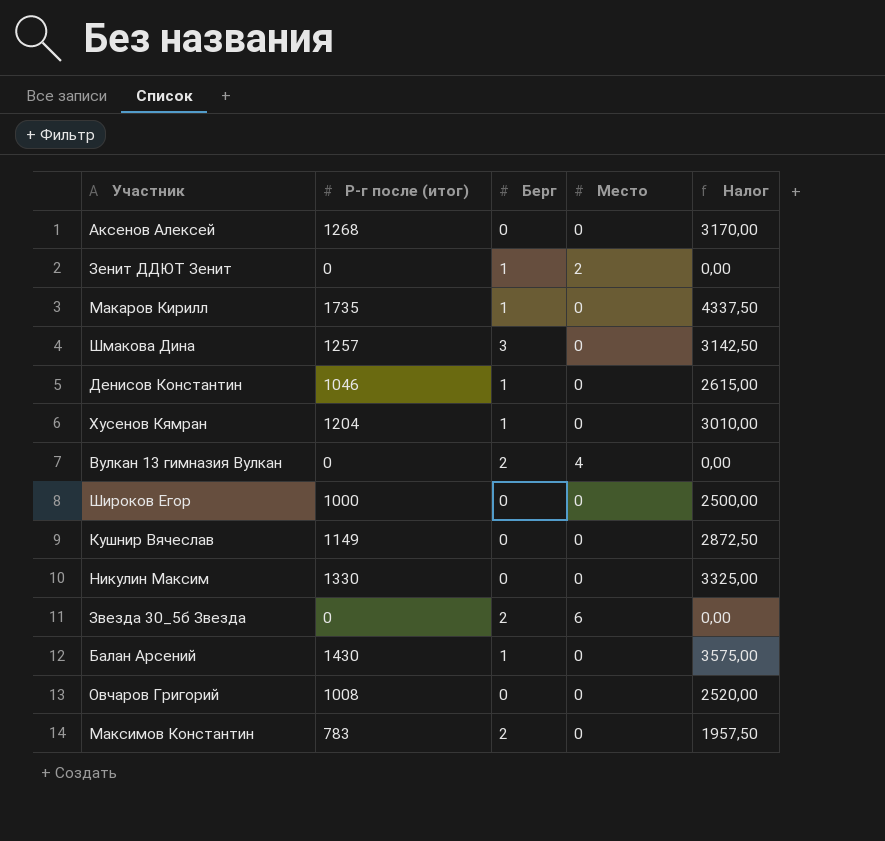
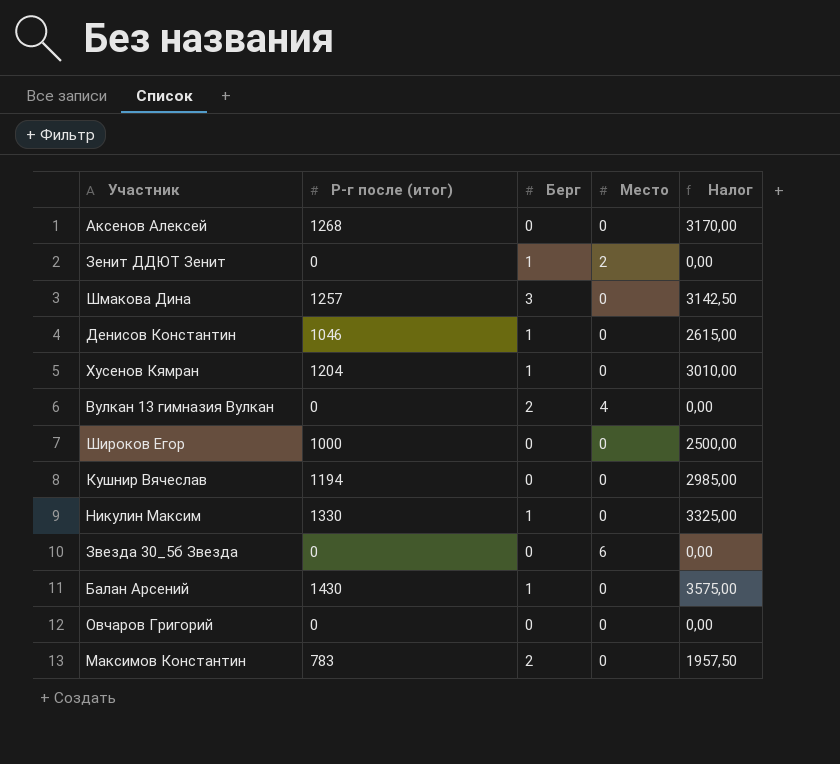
row Макаров Кирилл: 1735 | 1 | 0 | 4337,50 -> none
Кушнир Вячеслав | Р-г после (итог): 1149 -> 1194
Кушнир Вячеслав | Налог: 2872,50 -> 2985,00
Никулин Максим | Берг: 0 -> 1
Звезда 30_5б Звезда | Берг: 2 -> 0
Овчаров Григорий | Р-г после (итог): 1008 -> 0
Овчаров Григорий | Налог: 2520,00 -> 0,00

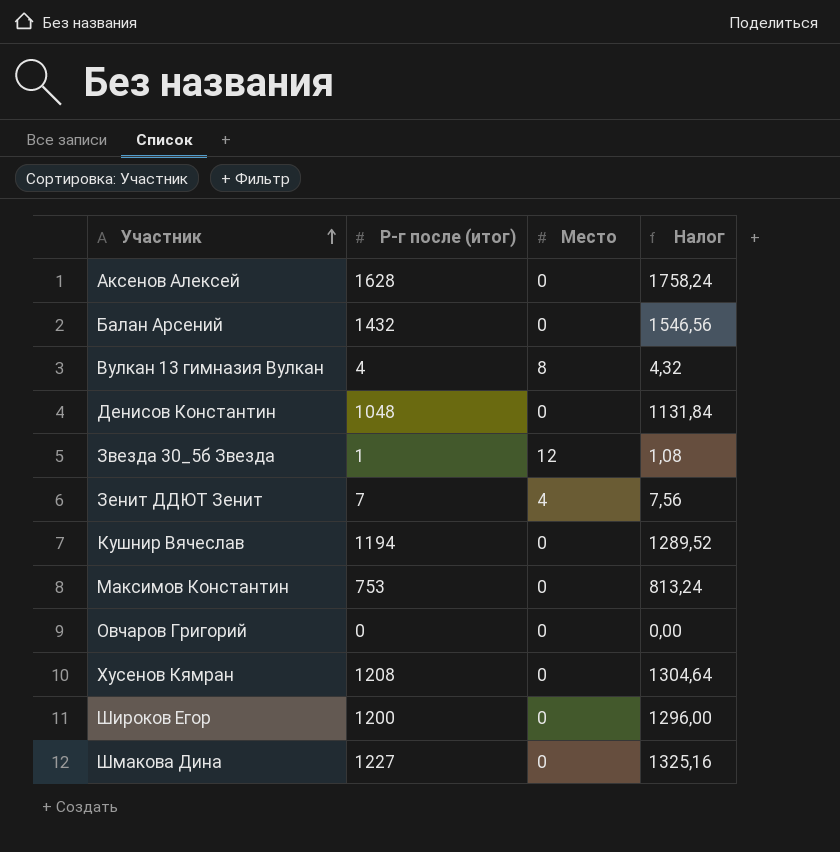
row order: none -> Участник ascending
column Берг | position: 3 -> none
column Налог | formula: [Р-г после (итог)] * 2,5 -> [Р-г после (итог)] * 1,08
row Никулин Максим: 1330 | 1 | 0 | 3325,00 -> none
Аксенов Алексей | Р-г после (итог): 1268 -> 1628
Балан Арсений | Р-г после (итог): 1430 -> 1432
Вулкан 13 гимназия Вулкан | Р-г после (итог): 0 -> 4
Вулкан 13 гимназия Вулкан | Место: 4 -> 8
Денисов Константин | Р-г после (итог): 1046 -> 1048
Звезда 30_5б Звезда | Р-г после (итог): 0 -> 1
Звезда 30_5б Звезда | Место: 6 -> 12
Зенит ДДЮТ Зенит | Р-г после (итог): 0 -> 7
Зенит ДДЮТ Зенит | Место: 2 -> 4
Максимов Константин | Р-г после (итог): 783 -> 753
Хусенов Кямран | Р-г после (итог): 1204 -> 1208
Широков Егор | Р-г после (итог): 1000 -> 1200
Шмакова Дина | Р-г после (итог): 1257 -> 1227

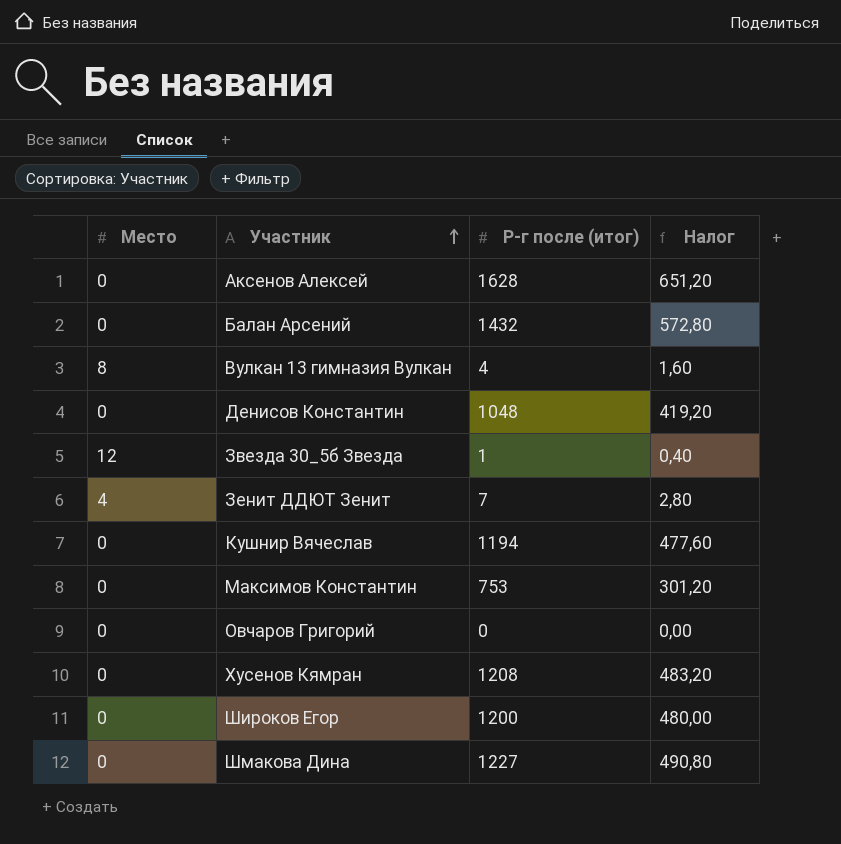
column Место | position: 3 -> 1
column Налог | formula: [Р-г после (итог)] * 1,08 -> [Р-г после (итог)] * 0,4

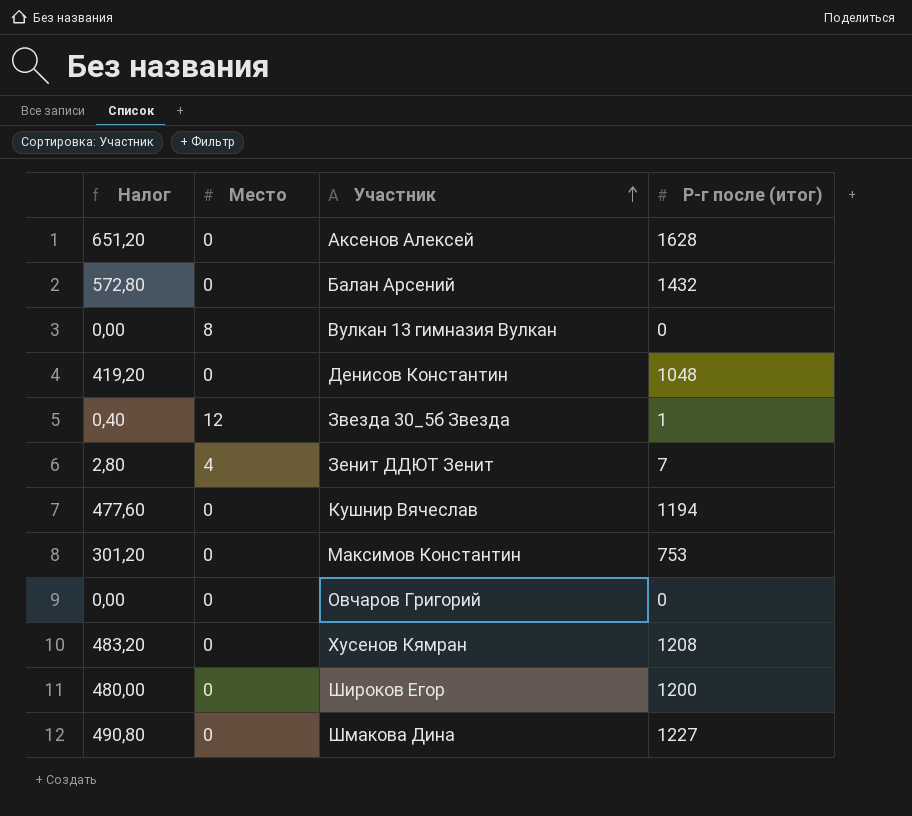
column Налог | position: 4 -> 1
Вулкан 13 гимназия Вулкан | Налог: 1,60 -> 0,00
Вулкан 13 гимназия Вулкан | Р-г после (итог): 4 -> 0

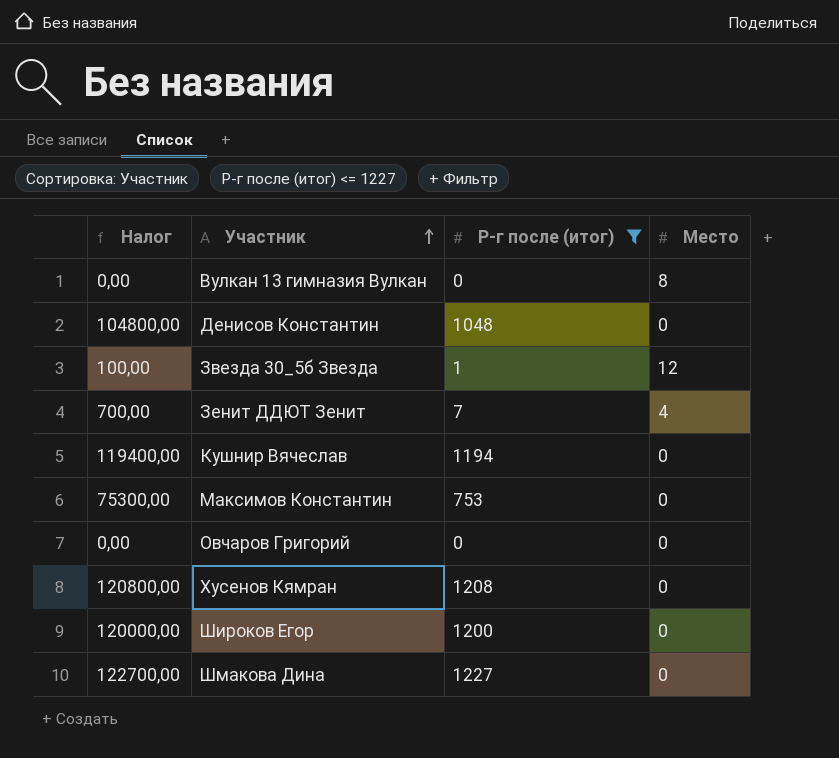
filter: none -> Р-г после (итог) <= 1227
column Налог | formula: [Р-г после (итог)] * 0,4 -> [Р-г после (итог)] * 100
column Место | position: 2 -> 4

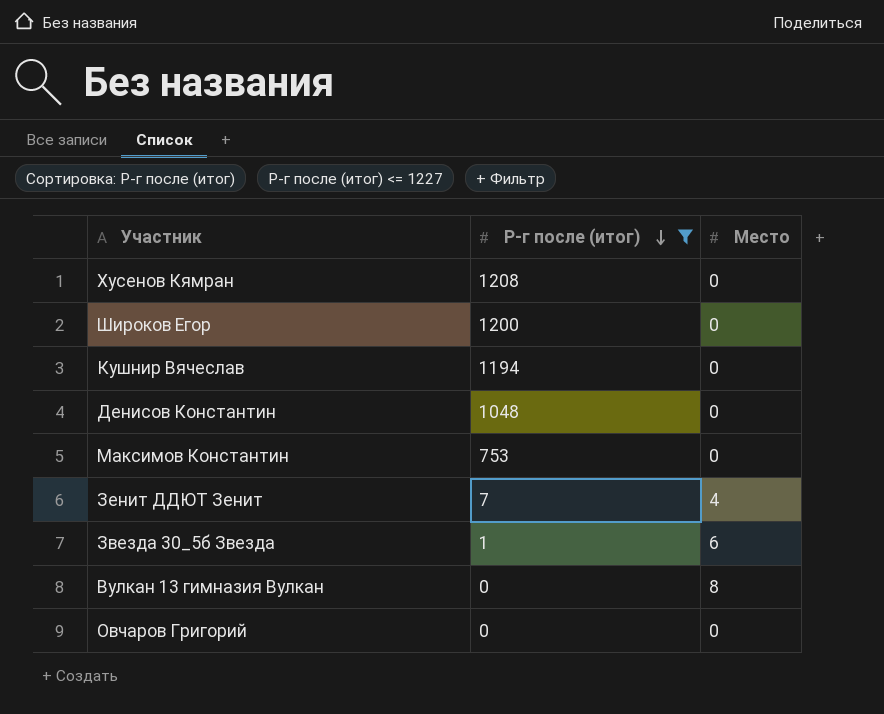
row order: Участник ascending -> Р-г после (итог) descending
column Налог | formula: [Р-г после (итог)] * 100 -> none
row Шмакова Дина: 122700,00 | 1227 | 0 -> none
Звезда 30_5б Звезда | Место: 12 -> 6

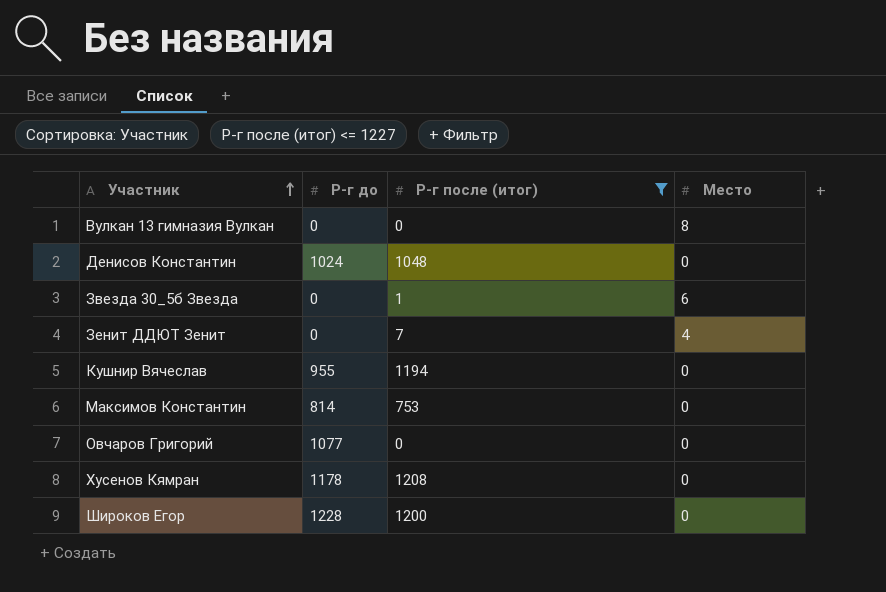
row order: Р-г после (итог) descending -> Участник ascending
column Р-г до | position: none -> 2

